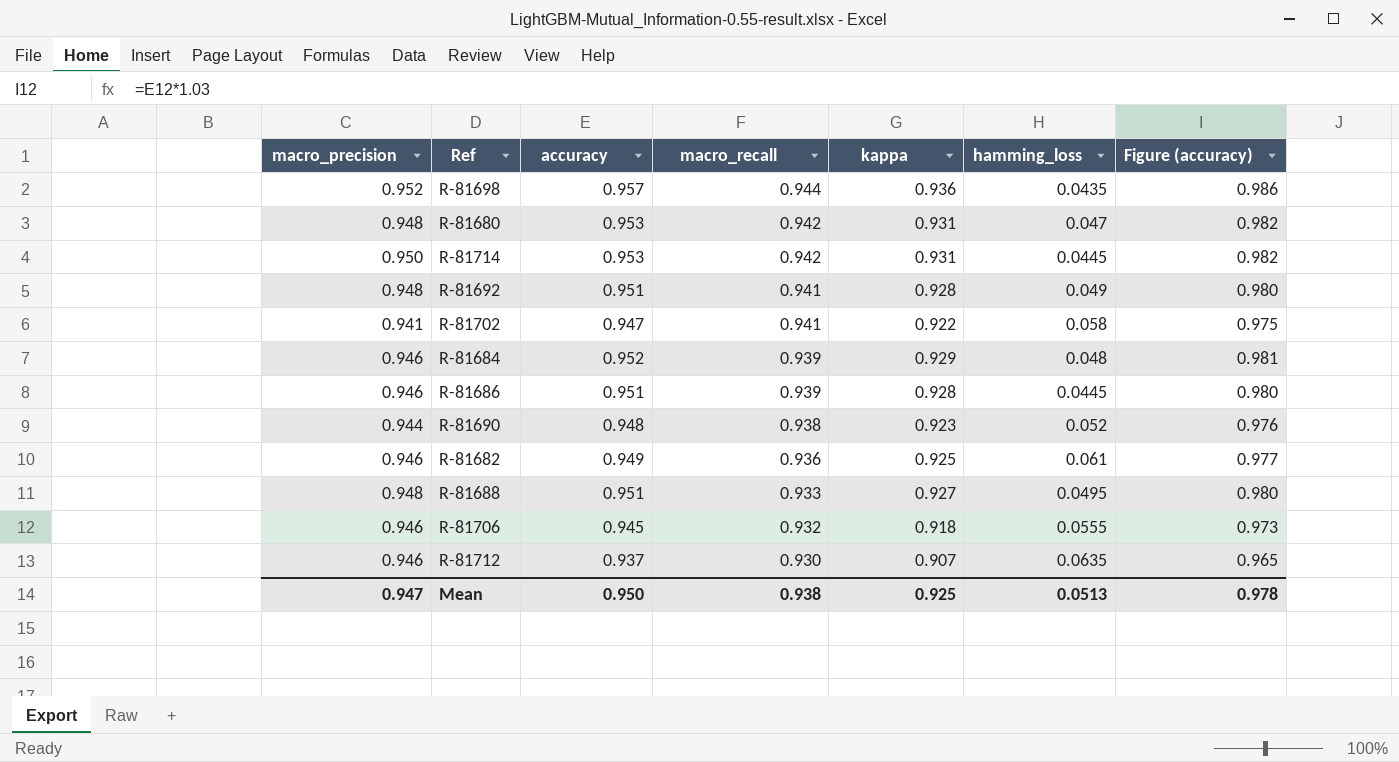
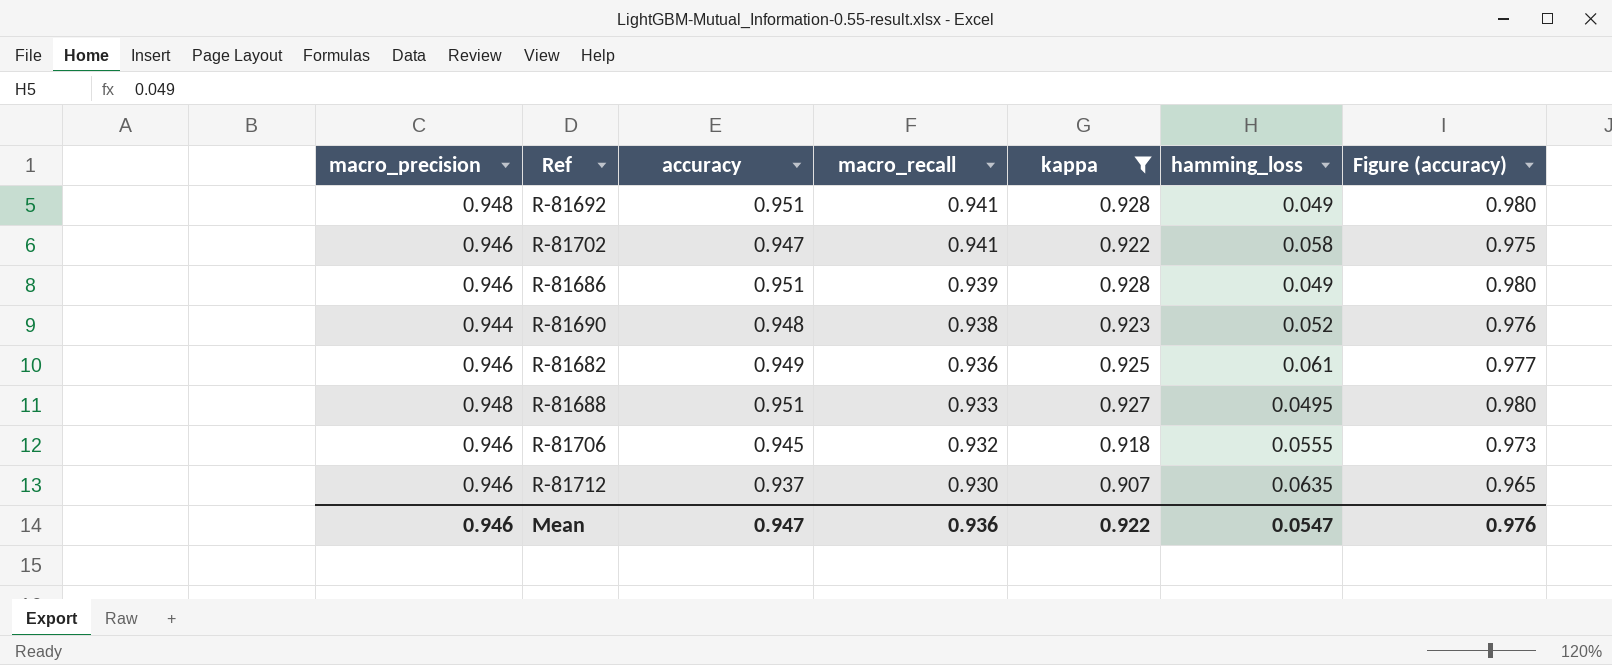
filter: none -> kappa <= 0.928
R-81702 | macro_precision: 0.941 -> 0.946
R-81686 | hamming_loss: 0.0445 -> 0.049
Mean | macro_precision: 0.947 -> 0.946
Mean | accuracy: 0.950 -> 0.947
Mean | macro_recall: 0.938 -> 0.936
Mean | kappa: 0.925 -> 0.922
Mean | hamming_loss: 0.0513 -> 0.0547
Mean | Figure (accuracy): 0.978 -> 0.976

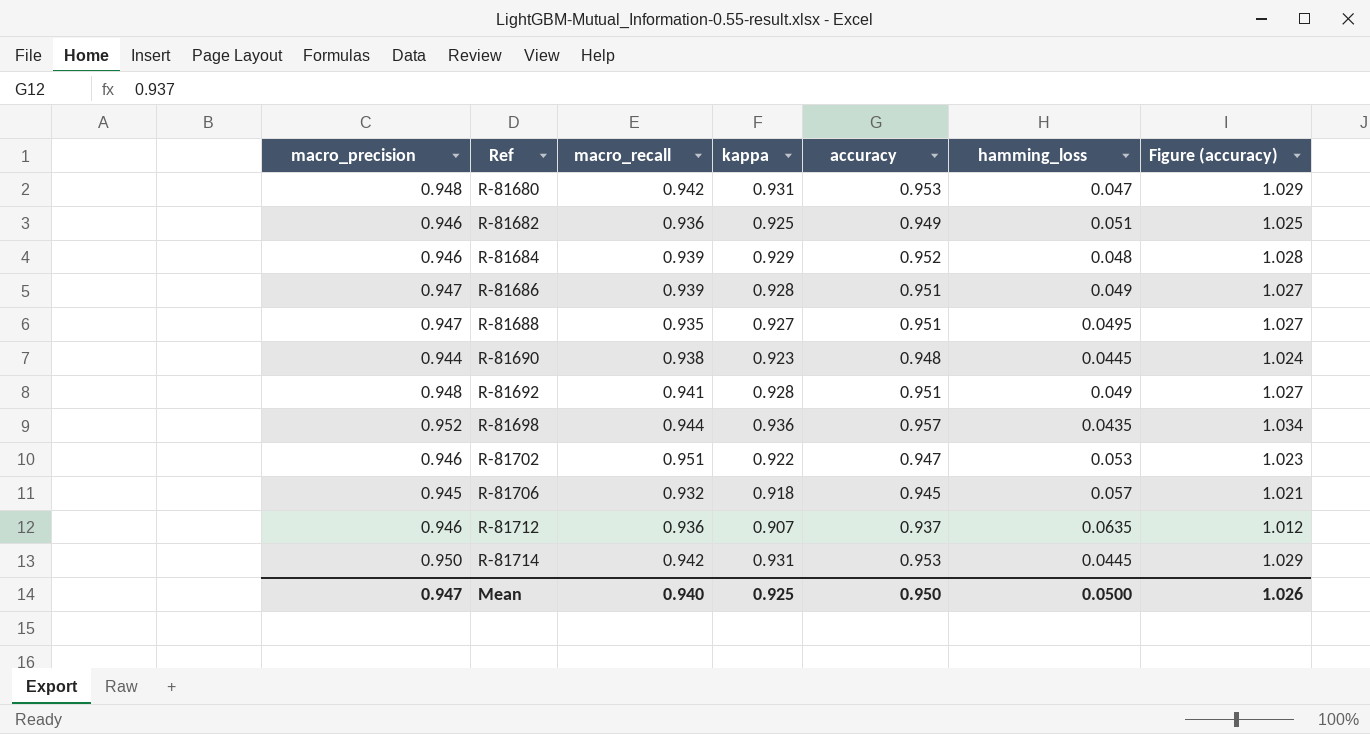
filter: kappa <= 0.928 -> none
row order: macro_recall descending -> Ref ascending
column accuracy | position: 3 -> 5
column Figure (accuracy) | formula: [accuracy] * 1.03 -> [accuracy] * 1.08
R-81682 | hamming_loss: 0.061 -> 0.051
R-81686 | macro_precision: 0.946 -> 0.947
R-81688 | macro_precision: 0.948 -> 0.947
R-81688 | macro_recall: 0.933 -> 0.935
R-81690 | hamming_loss: 0.052 -> 0.0445
R-81702 | macro_recall: 0.941 -> 0.951
R-81702 | hamming_loss: 0.058 -> 0.053
R-81706 | macro_precision: 0.946 -> 0.945
R-81706 | hamming_loss: 0.0555 -> 0.057
R-81712 | macro_recall: 0.930 -> 0.936
Mean | macro_precision: 0.946 -> 0.947
Mean | macro_recall: 0.936 -> 0.940
Mean | kappa: 0.922 -> 0.925
Mean | accuracy: 0.947 -> 0.950
Mean | hamming_loss: 0.0547 -> 0.0500
Mean | Figure (accuracy): 0.976 -> 1.026

